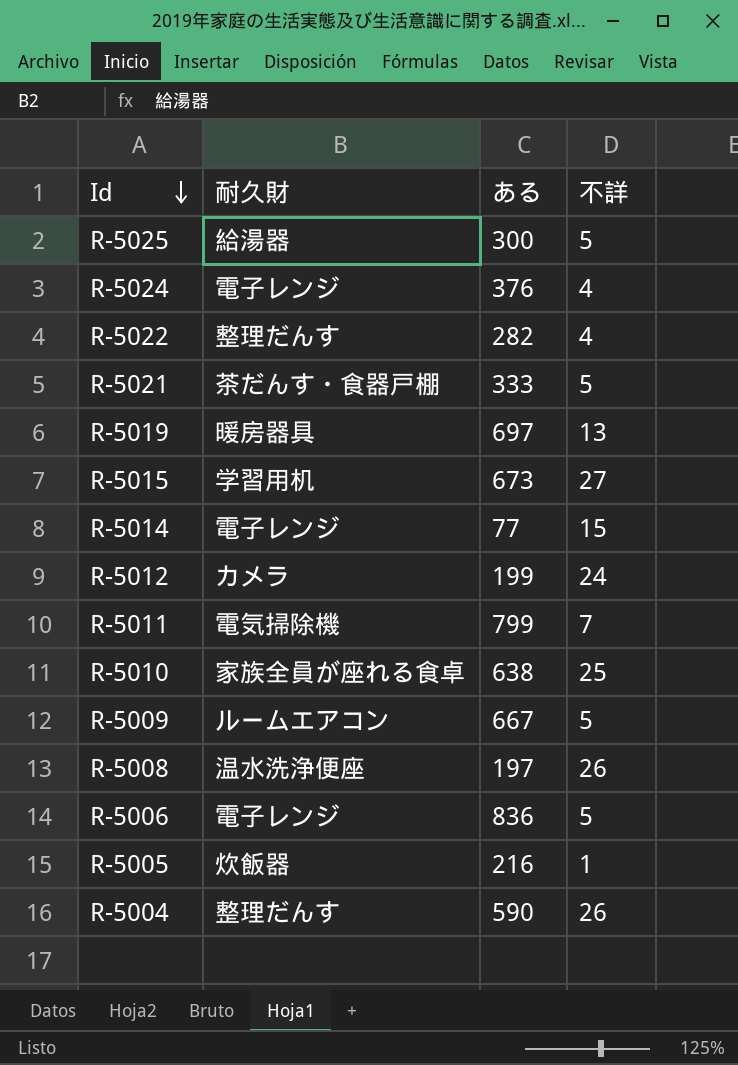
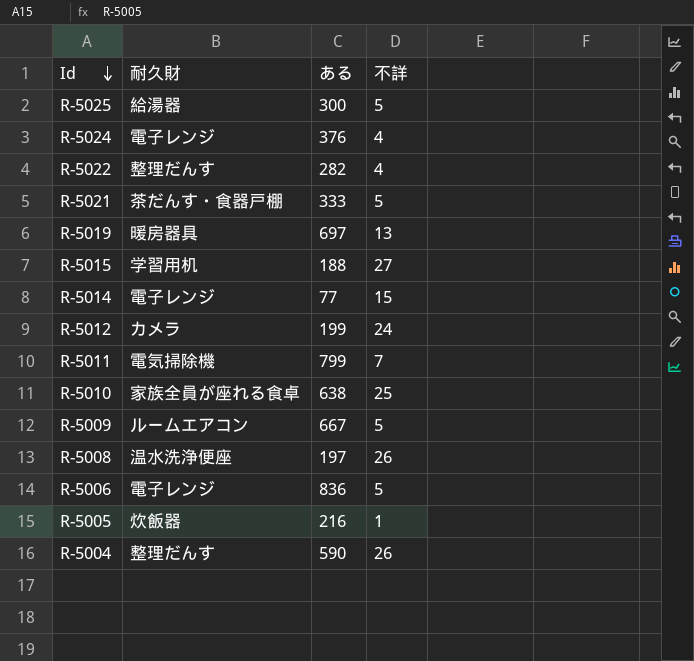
R-5015 | ある: 673 -> 188

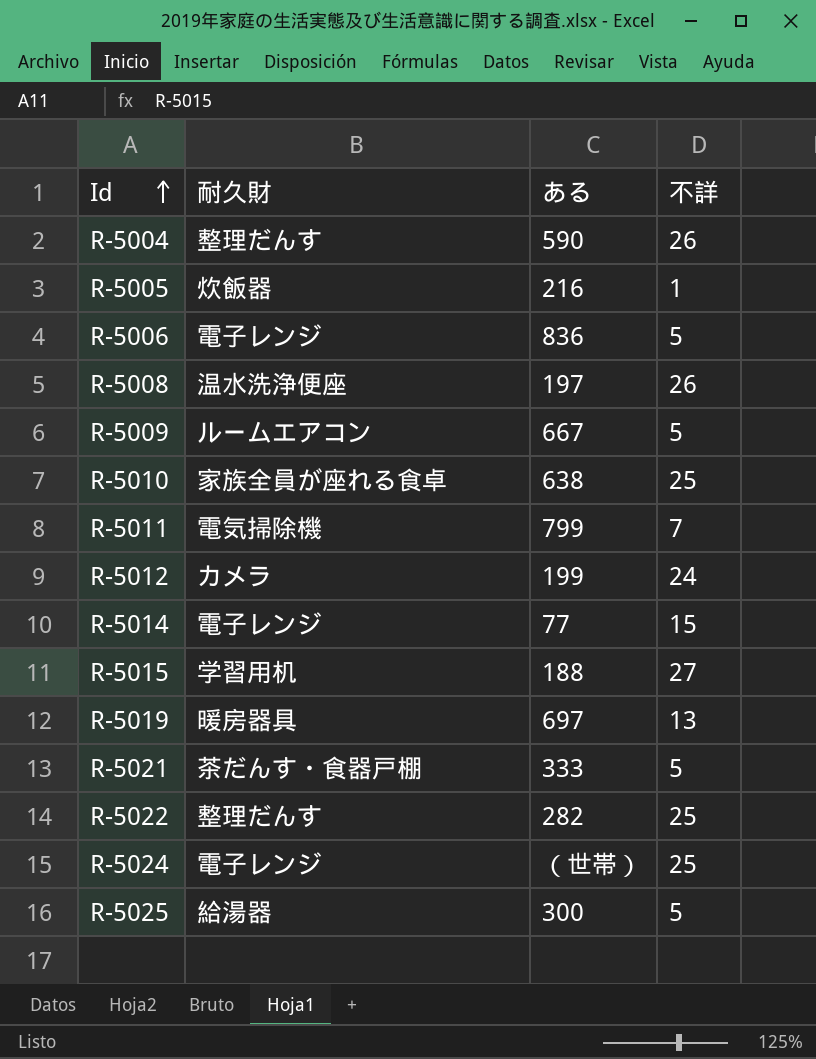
row order: Id descending -> Id ascending
R-5022 | 不詳: 4 -> 25
R-5024 | ある: 376 -> （世帯）
R-5024 | 不詳: 4 -> 25

